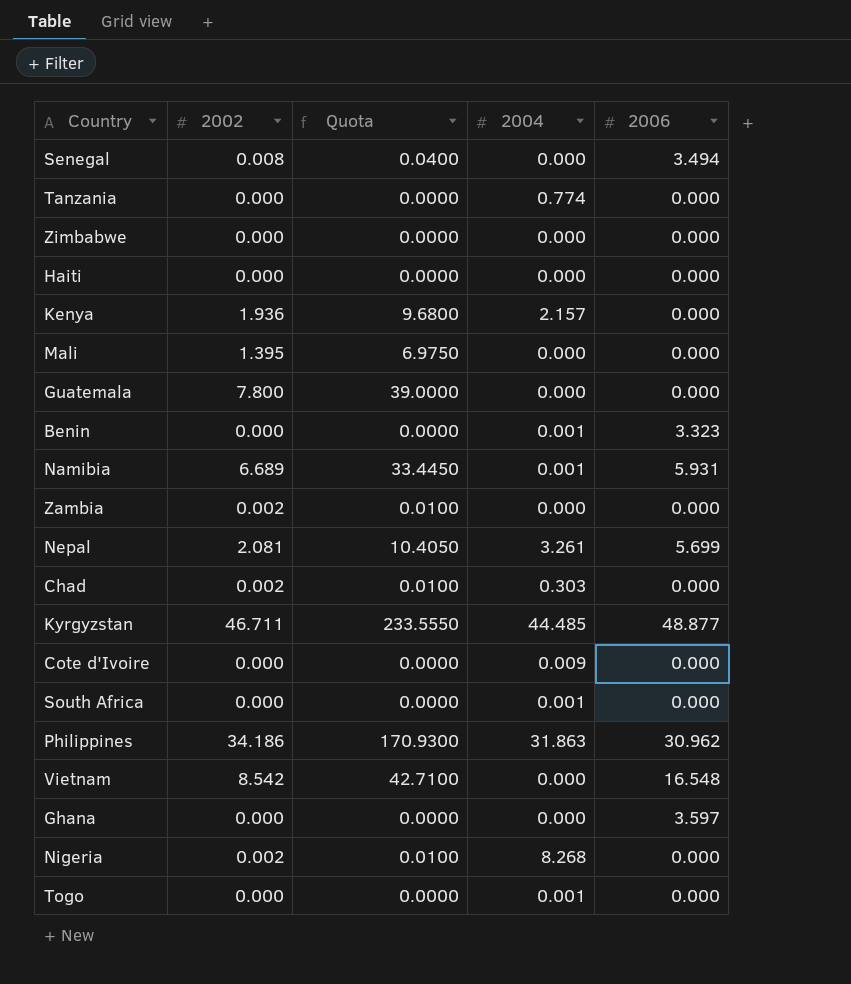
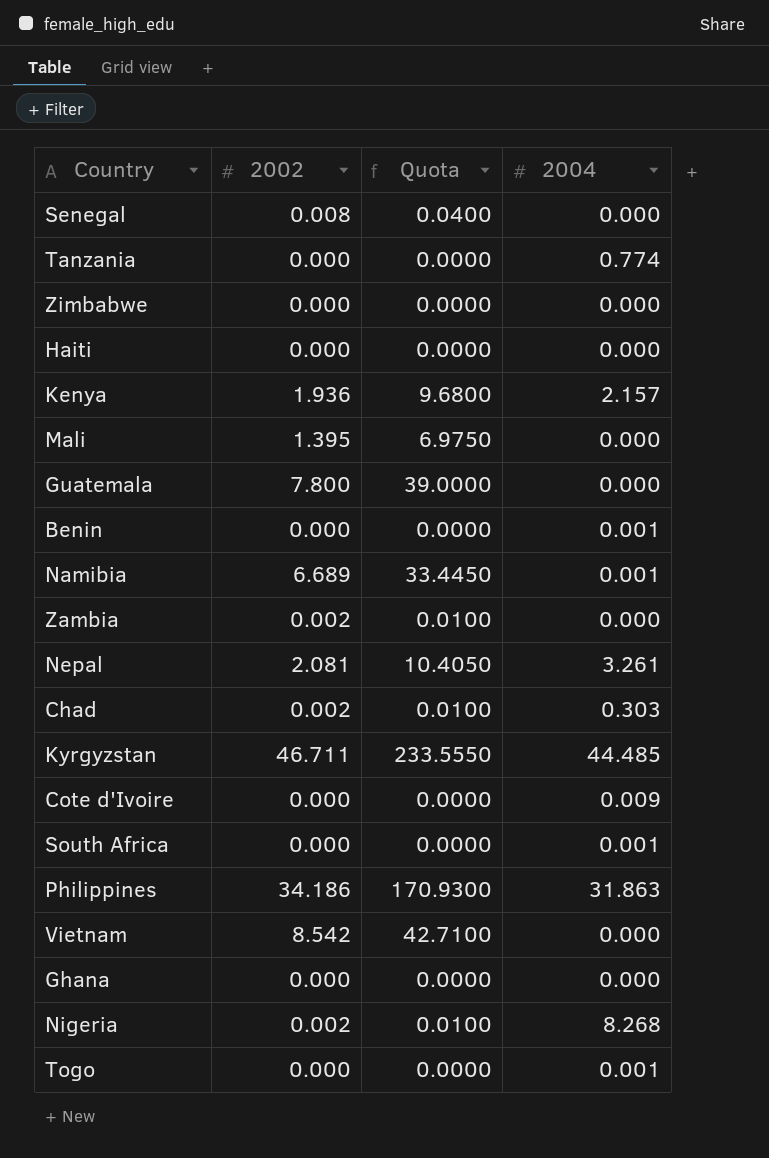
column 2006 | position: 5 -> none

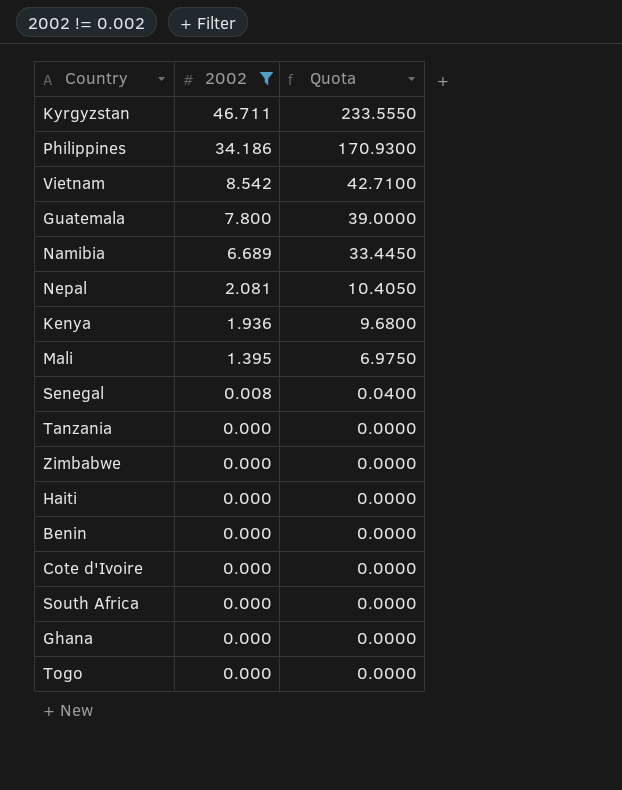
filter: none -> 2002 != 0.002
row order: none -> 2002 descending
column 2004 | position: 4 -> none

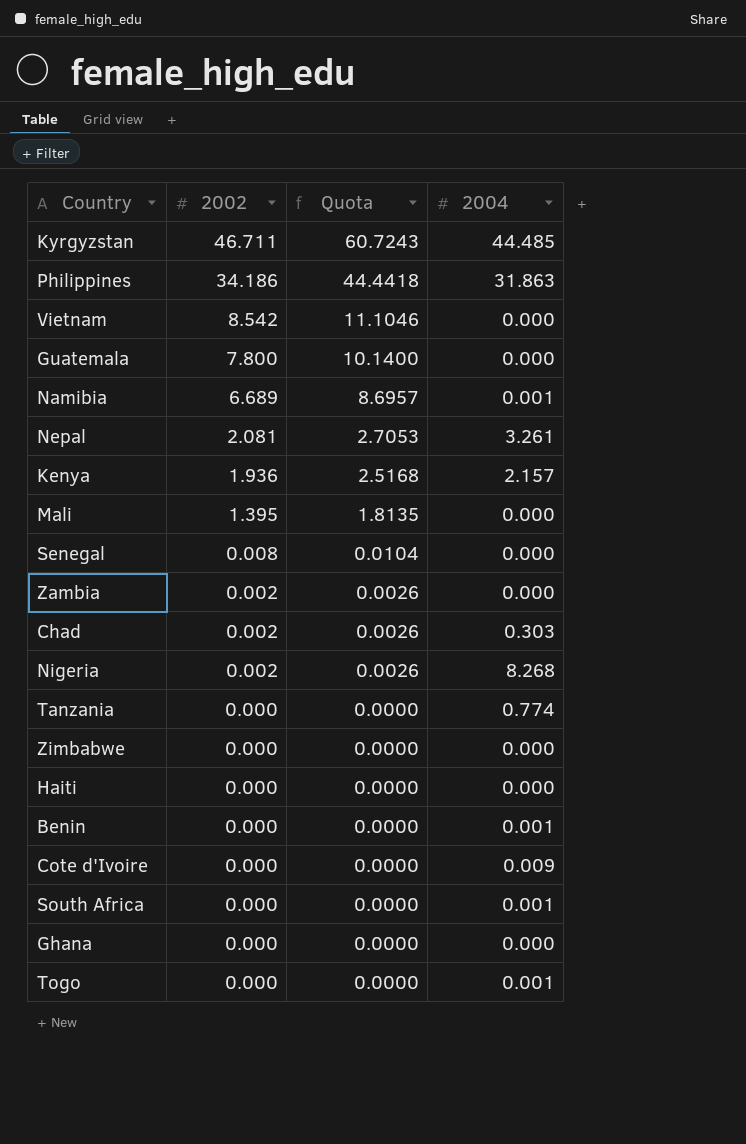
filter: 2002 != 0.002 -> none
column Quota | formula: [2002] * 5 -> [2002] * 1.3
column 2004 | position: none -> 4

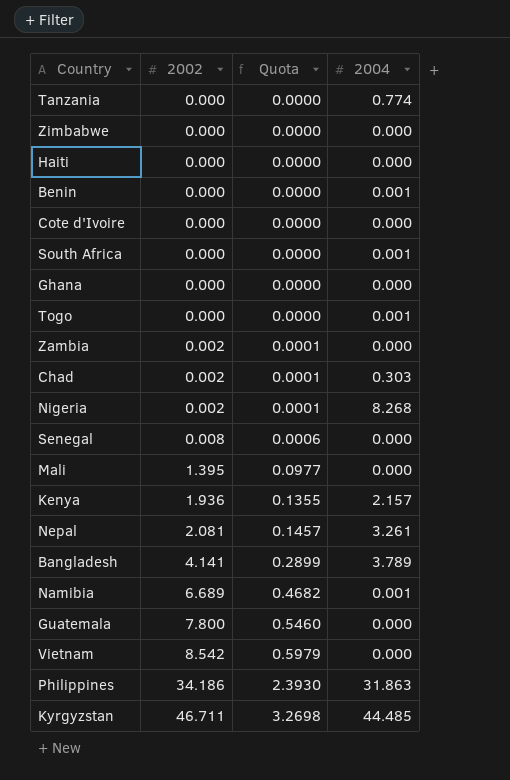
row order: 2002 descending -> 2002 ascending
column Quota | formula: [2002] * 1.3 -> [2002] * 0.07
Cote d'Ivoire | 2004: 0.009 -> 0.000
row Bangladesh: none -> 4.141 | 0.2899 | 3.789

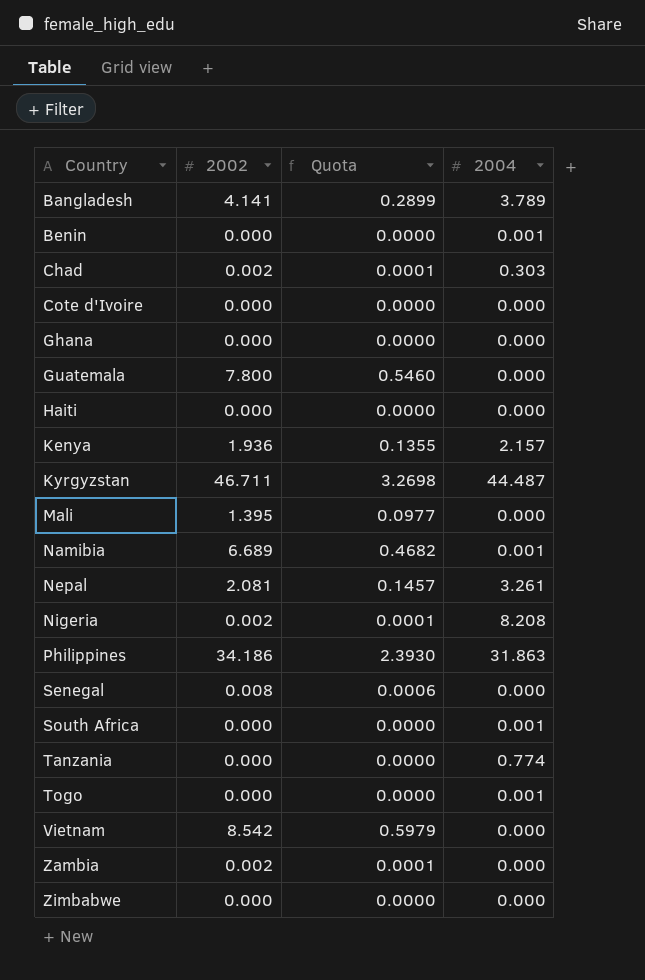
row order: 2002 ascending -> Country ascending
Kyrgyzstan | 2004: 44.485 -> 44.487
Nigeria | 2004: 8.268 -> 8.208

